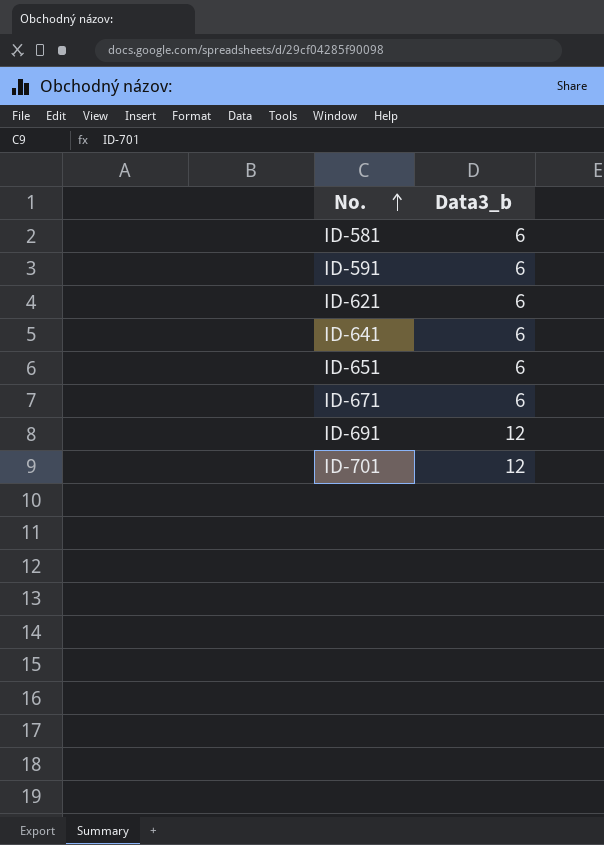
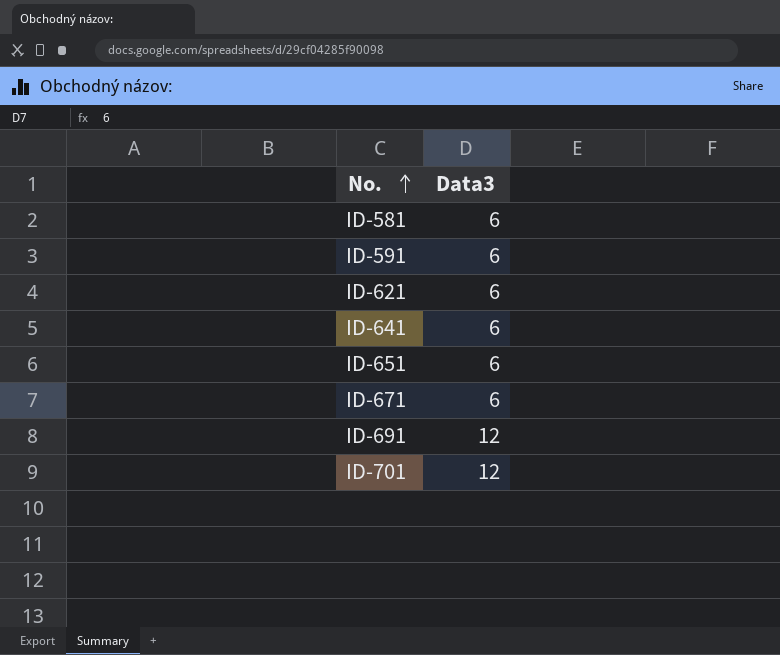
column name: Data3_b -> Data3

